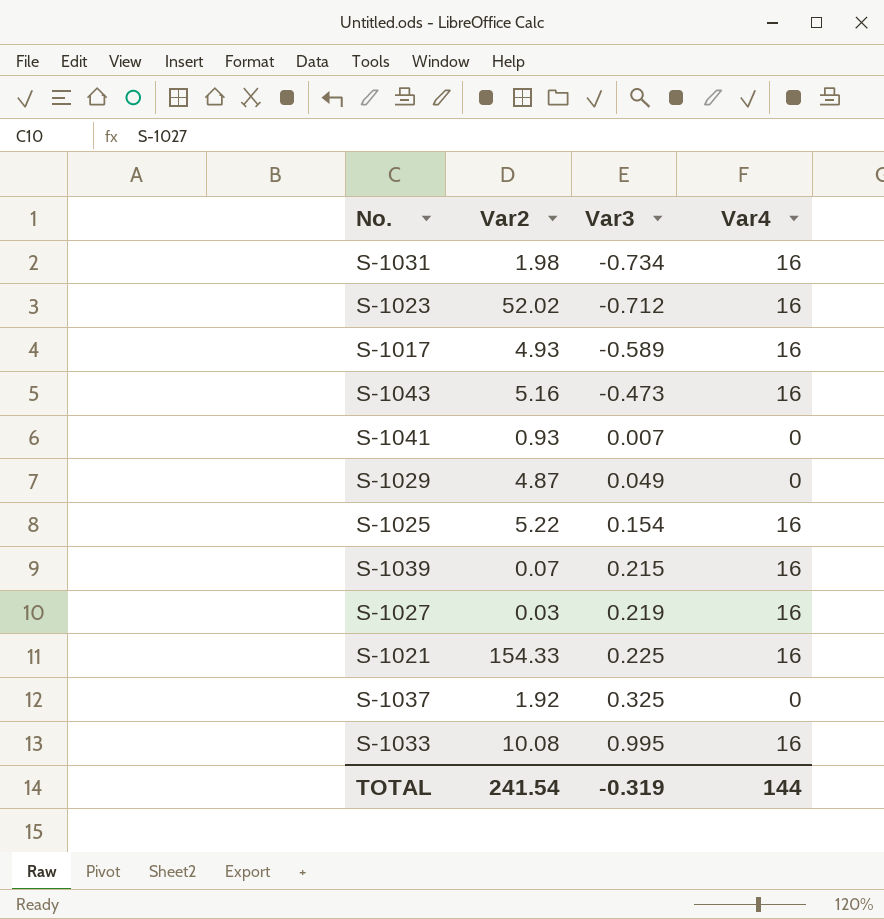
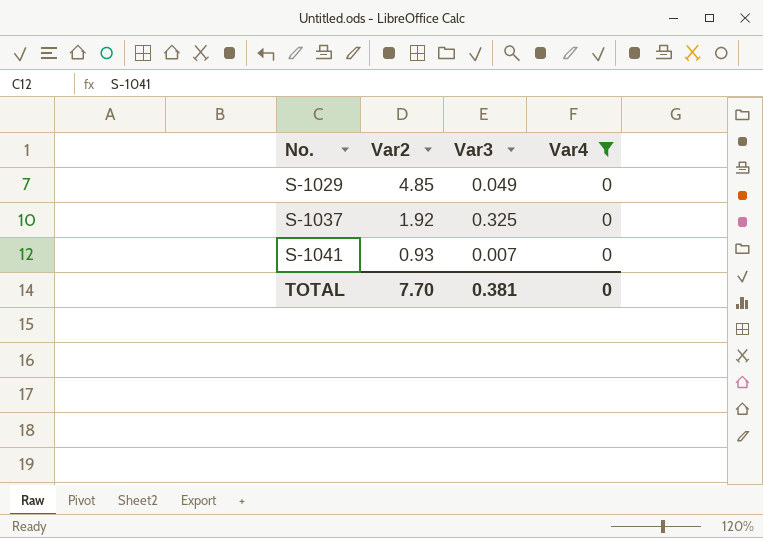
filter: none -> Var4 = 0
row order: Var3 ascending -> No. ascending
S-1029 | Var2: 4.87 -> 4.85
TOTAL | Var2: 241.54 -> 7.70
TOTAL | Var3: -0.319 -> 0.381
TOTAL | Var4: 144 -> 0

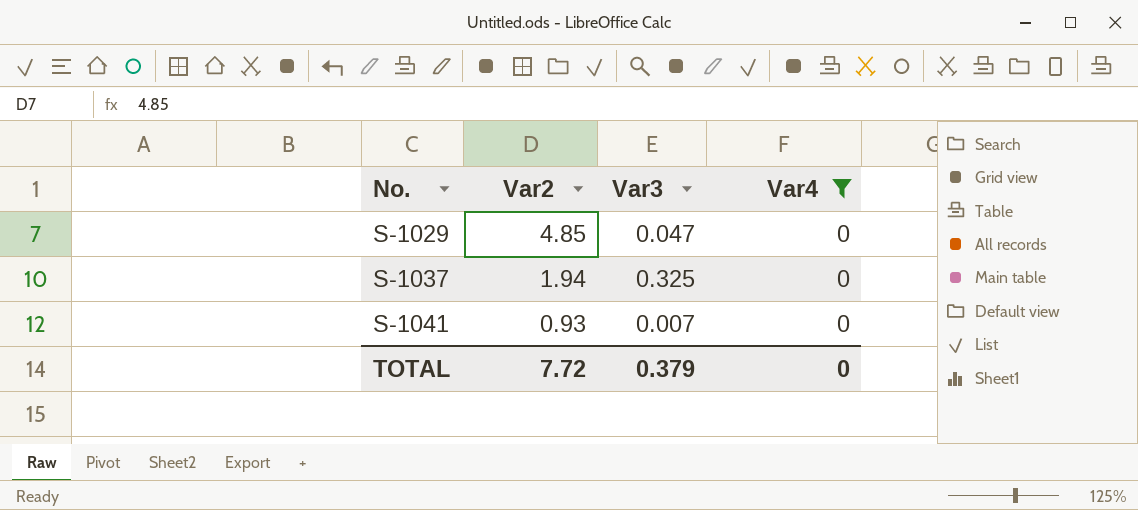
S-1029 | Var3: 0.049 -> 0.047
S-1037 | Var2: 1.92 -> 1.94
TOTAL | Var2: 7.70 -> 7.72
TOTAL | Var3: 0.381 -> 0.379

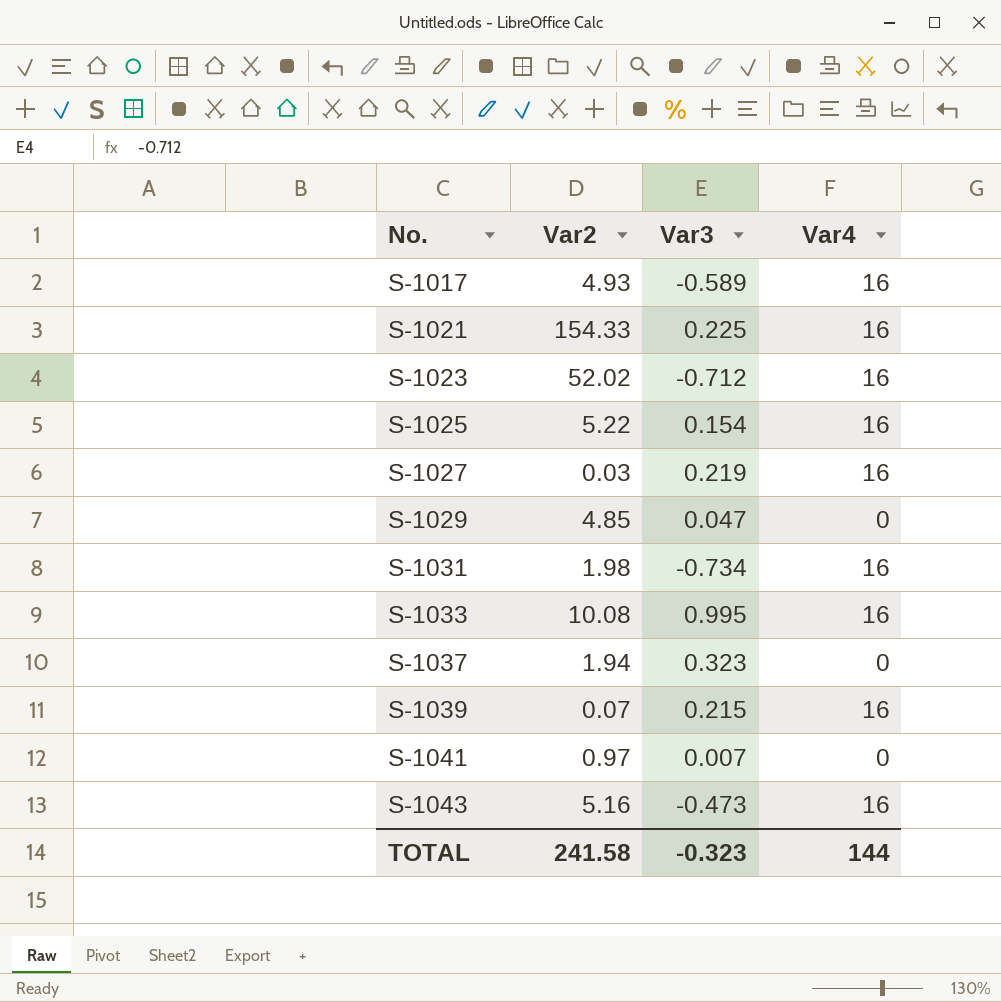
filter: Var4 = 0 -> none
S-1037 | Var3: 0.325 -> 0.323
S-1041 | Var2: 0.93 -> 0.97
TOTAL | Var2: 7.72 -> 241.58
TOTAL | Var3: 0.379 -> -0.323
TOTAL | Var4: 0 -> 144

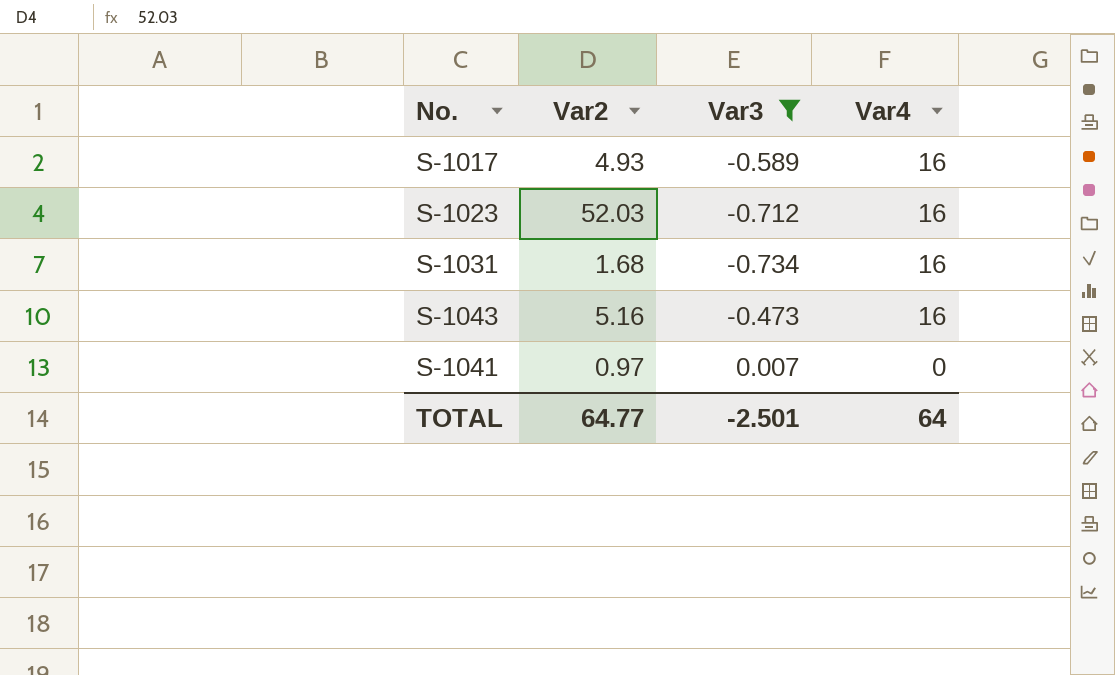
filter: none -> Var3 <= 0.007
row order: No. ascending -> Var4 descending
S-1023 | Var2: 52.02 -> 52.03
S-1031 | Var2: 1.98 -> 1.68
TOTAL | Var2: 241.58 -> 64.77
TOTAL | Var3: -0.323 -> -2.501
TOTAL | Var4: 144 -> 64

